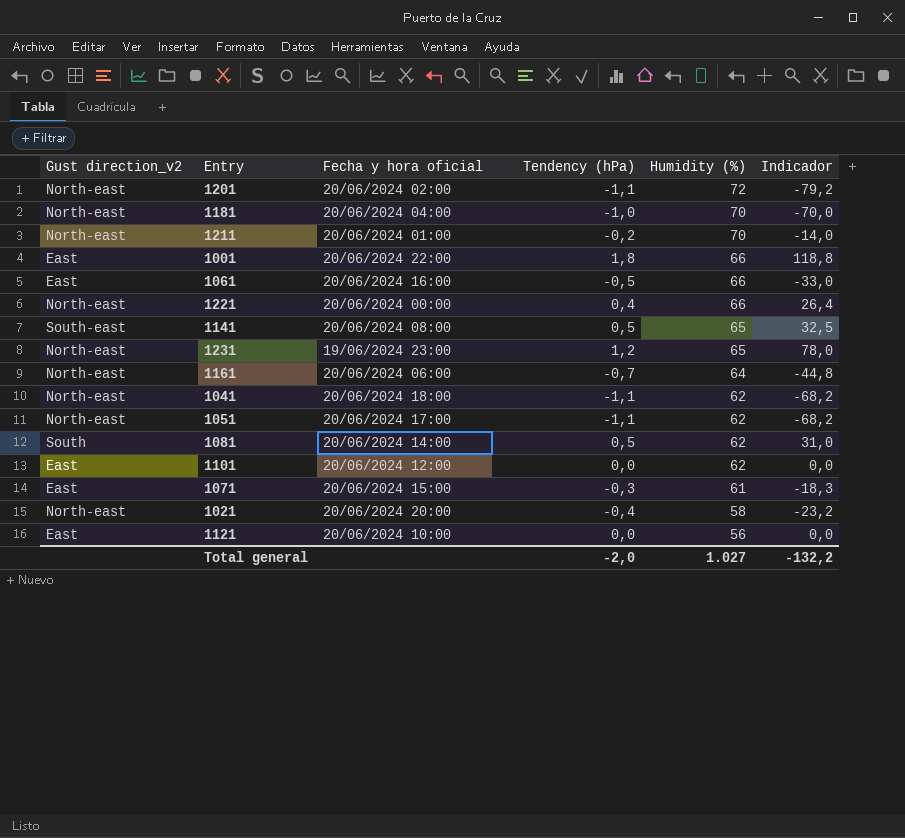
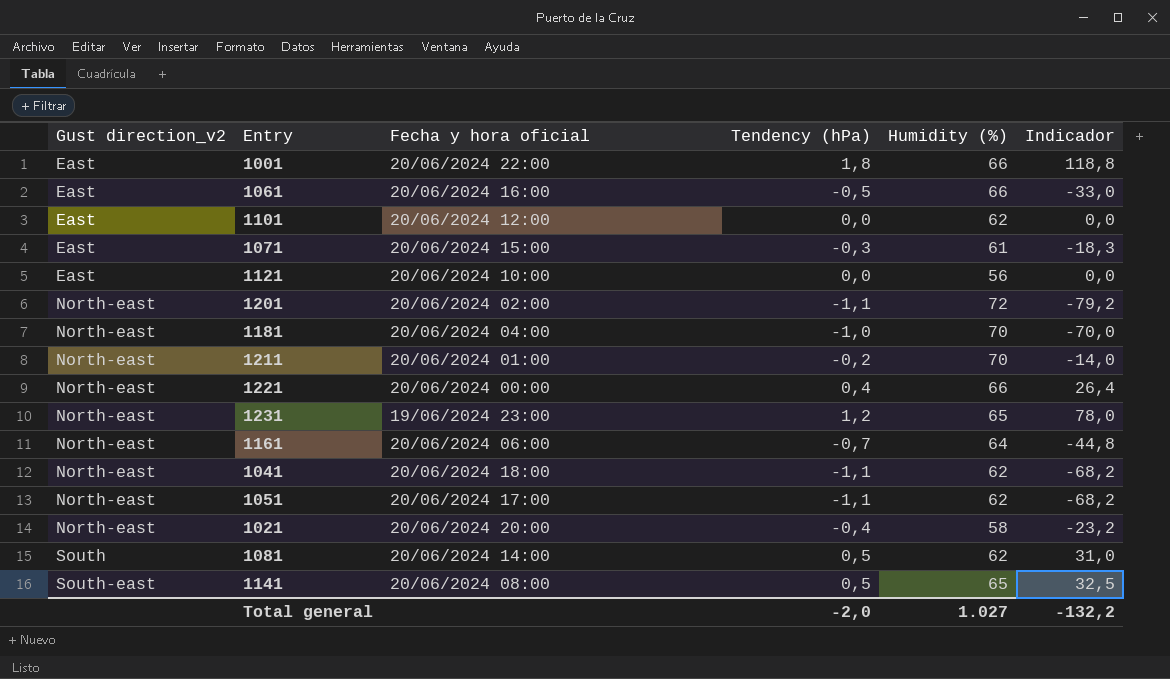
row order: Humidity (%) descending -> Gust direction_v2 ascending

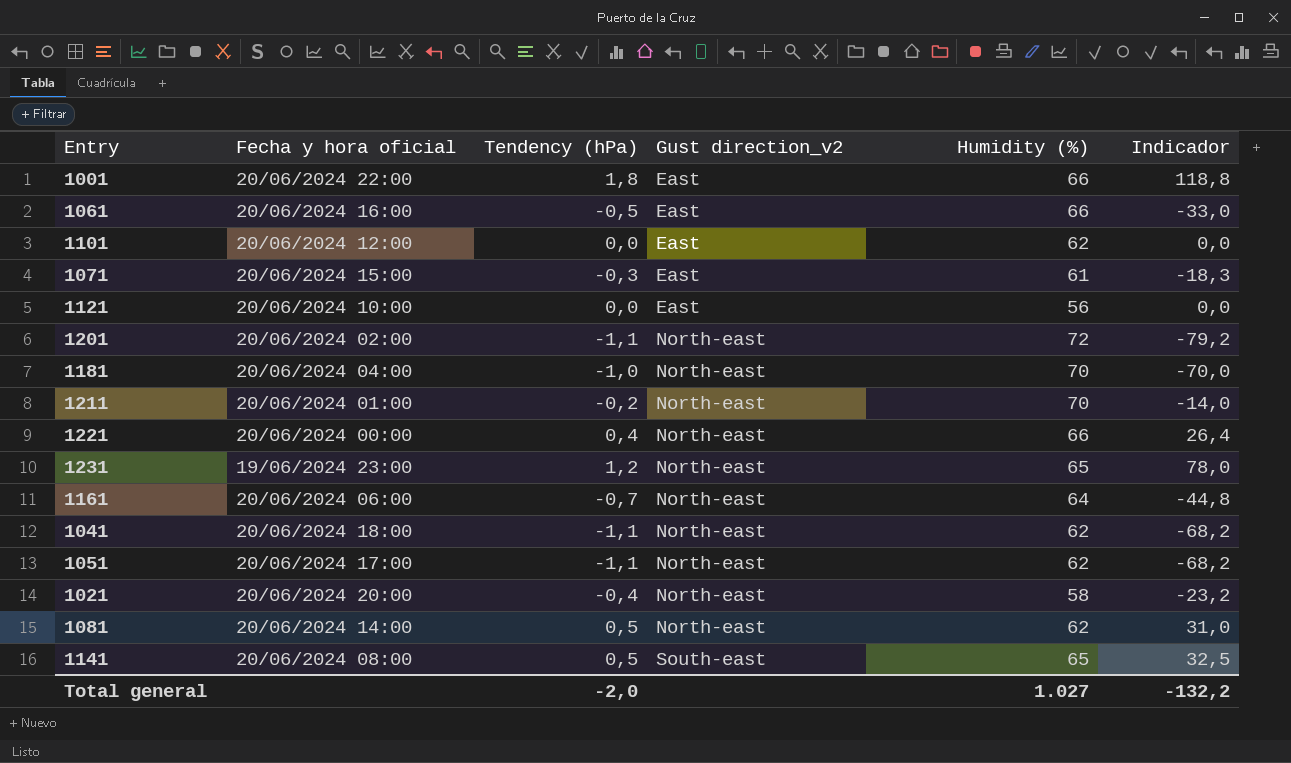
column Gust direction_v2 | position: 1 -> 4
1081 | Gust direction_v2: South -> North-east

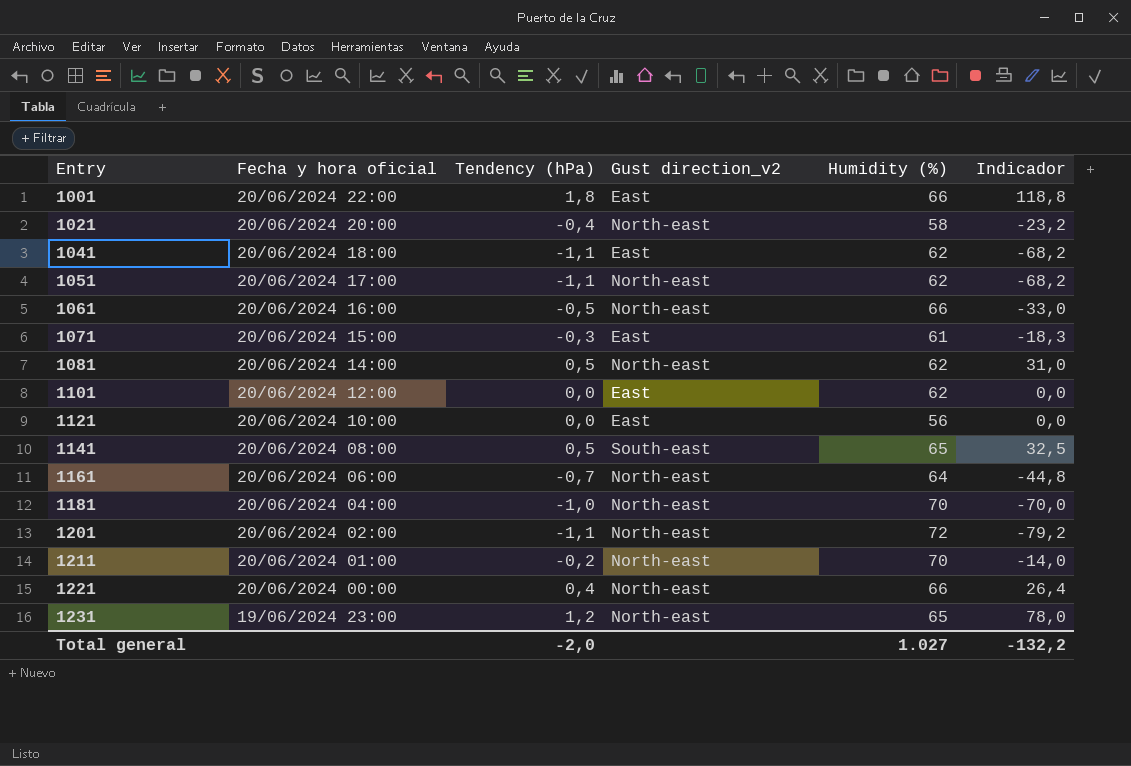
row order: Gust direction_v2 ascending -> Entry ascending
1041 | Gust direction_v2: North-east -> East
1061 | Gust direction_v2: East -> North-east

